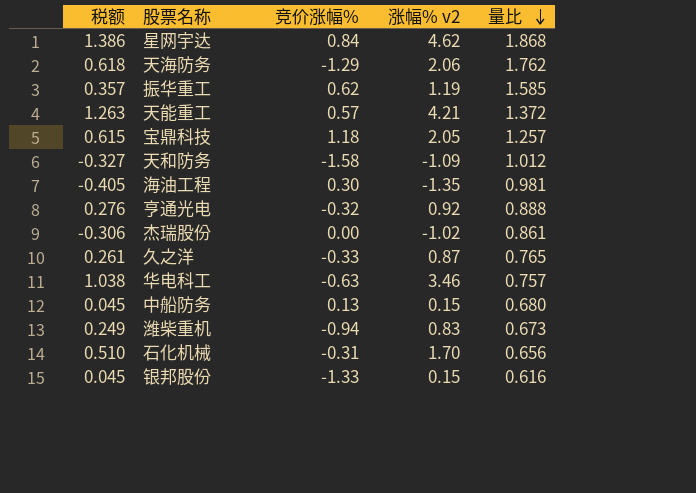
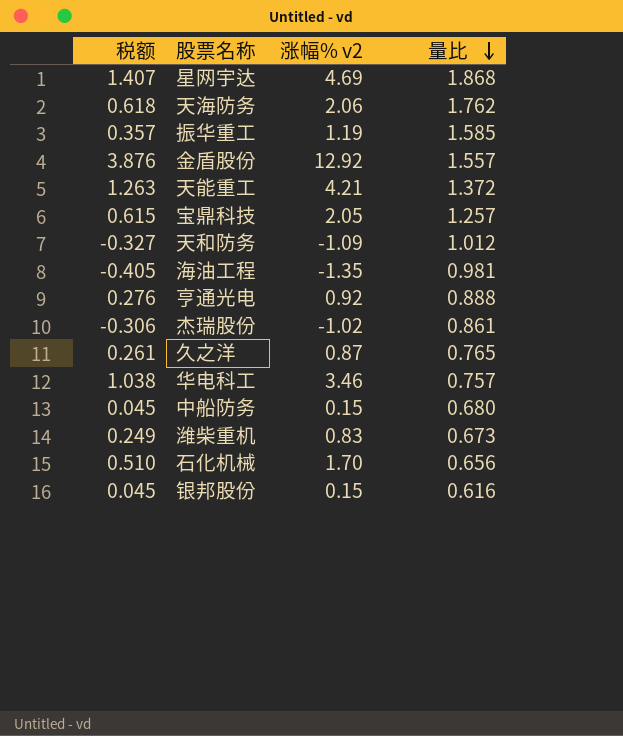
column 竞价涨幅% | position: 3 -> none
星网宇达 | 税额: 1.386 -> 1.407
星网宇达 | 涨幅% v2: 4.62 -> 4.69
row 金盾股份: none -> 3.876 | 12.92 | 1.557

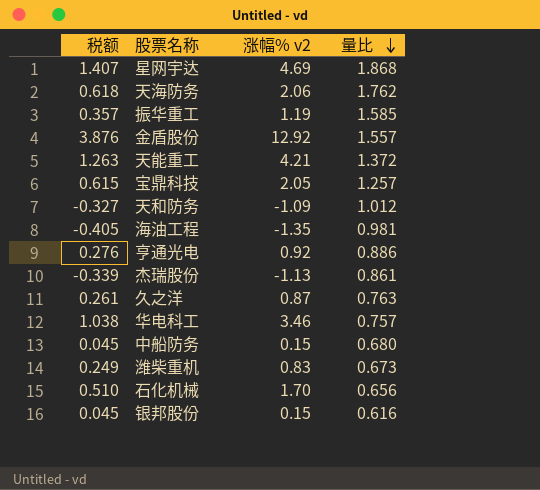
亨通光电 | 量比: 0.888 -> 0.886
杰瑞股份 | 税额: -0.306 -> -0.339
杰瑞股份 | 涨幅% v2: -1.02 -> -1.13
久之洋 | 量比: 0.765 -> 0.763

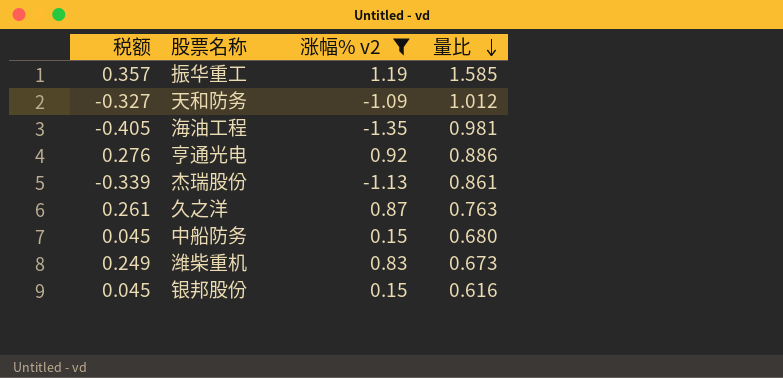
filter: none -> 涨幅% v2 <= 1.19

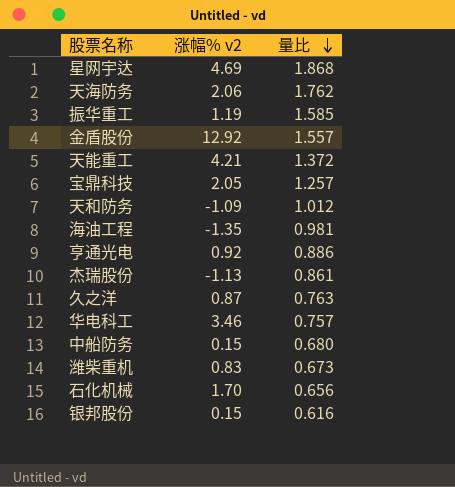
filter: 涨幅% v2 <= 1.19 -> none
column 税额 | formula: [涨幅% v2] * 0.3 -> none

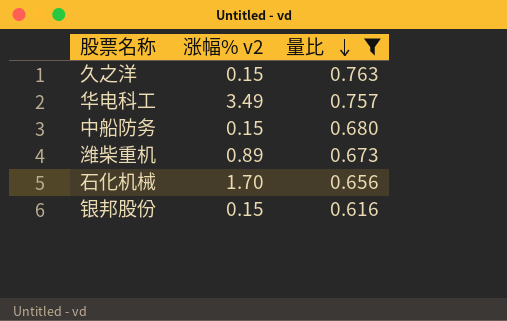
filter: none -> 量比 <= 0.763
久之洋 | 涨幅% v2: 0.87 -> 0.15
华电科工 | 涨幅% v2: 3.46 -> 3.49
潍柴重机 | 涨幅% v2: 0.83 -> 0.89

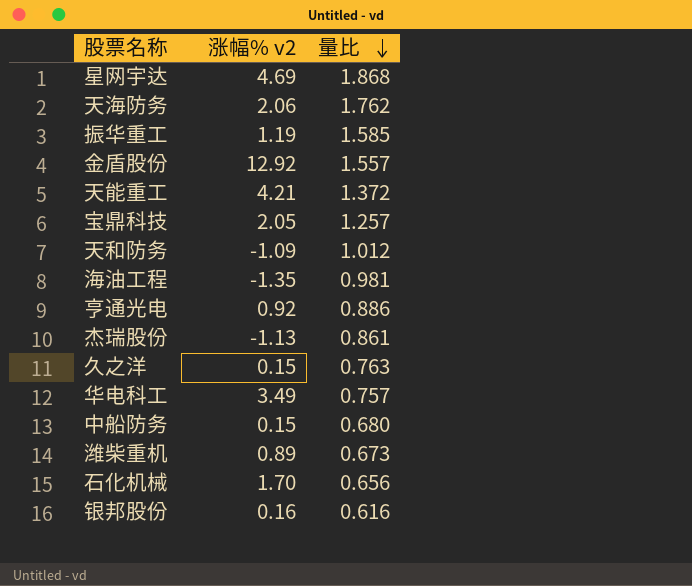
filter: 量比 <= 0.763 -> none
银邦股份 | 涨幅% v2: 0.15 -> 0.16

